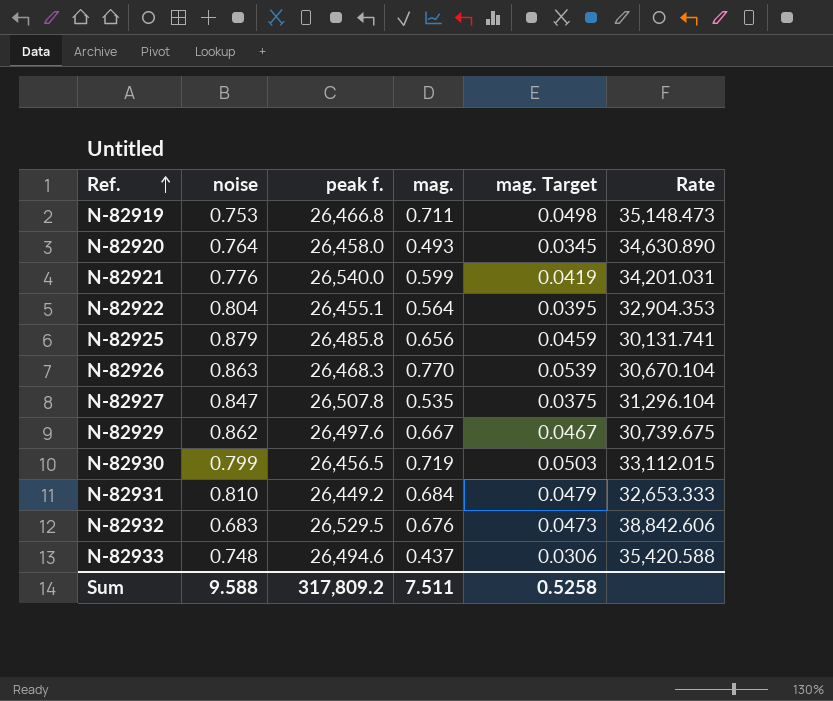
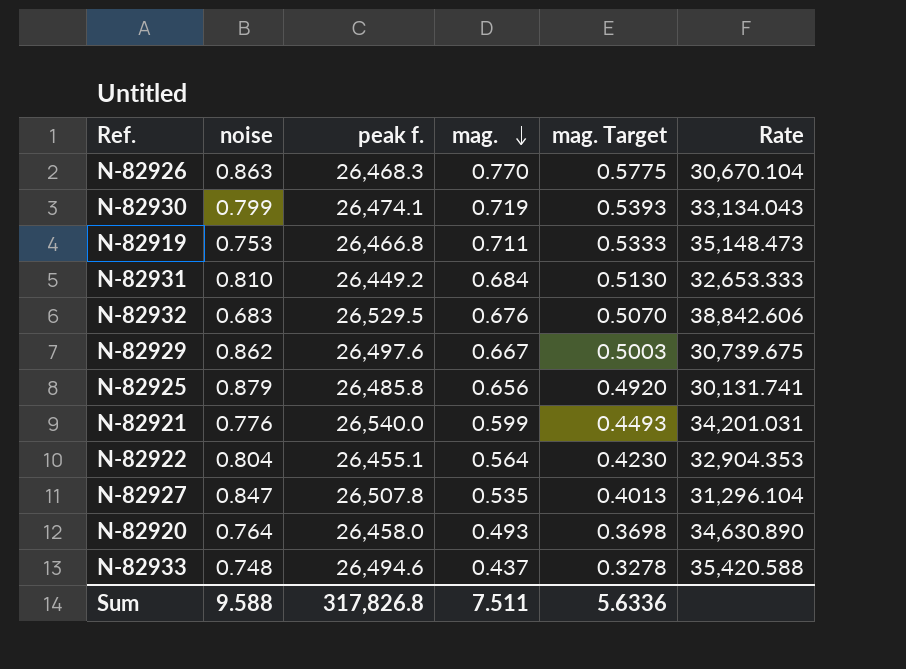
row order: Ref. ascending -> mag. descending
column mag. Target | formula: [mag.] * 0.07 -> [mag.] * 0.75
N-82930 | peak f.: 26,456.5 -> 26,474.1
N-82930 | Rate: 33,112.015 -> 33,134.043
Sum | peak f.: 317,809.2 -> 317,826.8
Sum | mag. Target: 0.5258 -> 5.6336

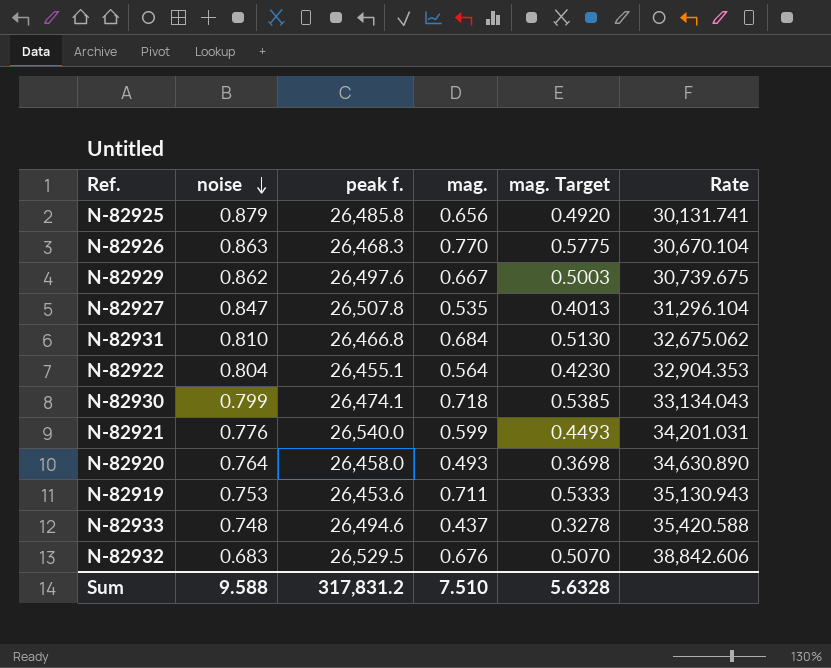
row order: mag. descending -> noise descending
N-82931 | peak f.: 26,449.2 -> 26,466.8
N-82931 | Rate: 32,653.333 -> 32,675.062
N-82930 | mag.: 0.719 -> 0.718
N-82930 | mag. Target: 0.5393 -> 0.5385
N-82919 | peak f.: 26,466.8 -> 26,453.6
N-82919 | Rate: 35,148.473 -> 35,130.943
Sum | peak f.: 317,826.8 -> 317,831.2
Sum | mag.: 7.511 -> 7.510
Sum | mag. Target: 5.6336 -> 5.6328

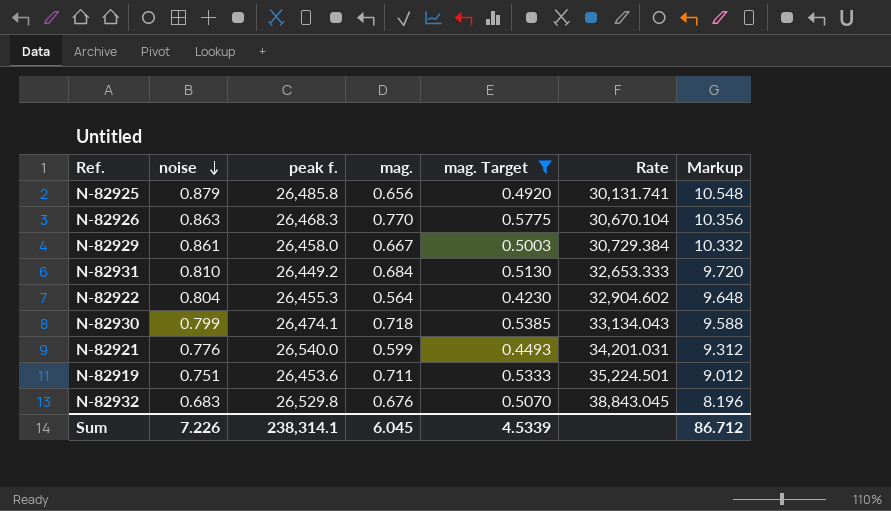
filter: none -> mag. Target >= 0.4230
column Markup | formula: none -> [noise] * 12
N-82929 | noise: 0.862 -> 0.861
N-82929 | peak f.: 26,497.6 -> 26,458.0
N-82929 | Rate: 30,739.675 -> 30,729.384
N-82931 | peak f.: 26,466.8 -> 26,449.2
N-82931 | Rate: 32,675.062 -> 32,653.333
N-82922 | peak f.: 26,455.1 -> 26,455.3
N-82922 | Rate: 32,904.353 -> 32,904.602
N-82919 | noise: 0.753 -> 0.751
N-82919 | Rate: 35,130.943 -> 35,224.501
N-82932 | peak f.: 26,529.5 -> 26,529.8
N-82932 | Rate: 38,842.606 -> 38,843.045
Sum | noise: 9.588 -> 7.226
Sum | peak f.: 317,831.2 -> 238,314.1
Sum | mag.: 7.510 -> 6.045
Sum | mag. Target: 5.6328 -> 4.5339

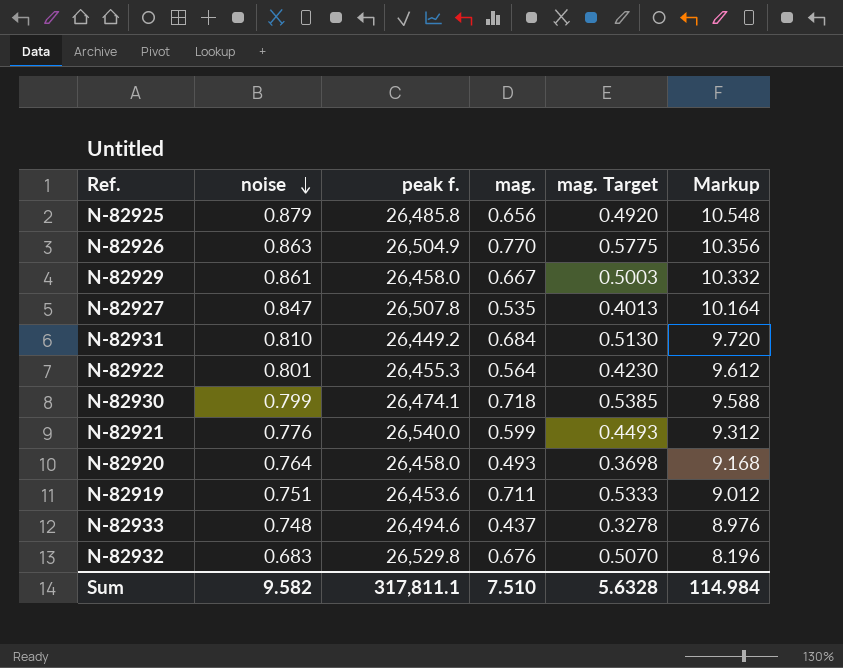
filter: mag. Target >= 0.4230 -> none
column Rate | formula: [peak f.] / [noise] -> none
N-82926 | peak f.: 26,468.3 -> 26,504.9
N-82922 | noise: 0.804 -> 0.801
N-82922 | Markup: 9.648 -> 9.612
Sum | noise: 7.226 -> 9.582
Sum | peak f.: 238,314.1 -> 317,811.1
Sum | mag.: 6.045 -> 7.510
Sum | mag. Target: 4.5339 -> 5.6328
Sum | Markup: 86.712 -> 114.984

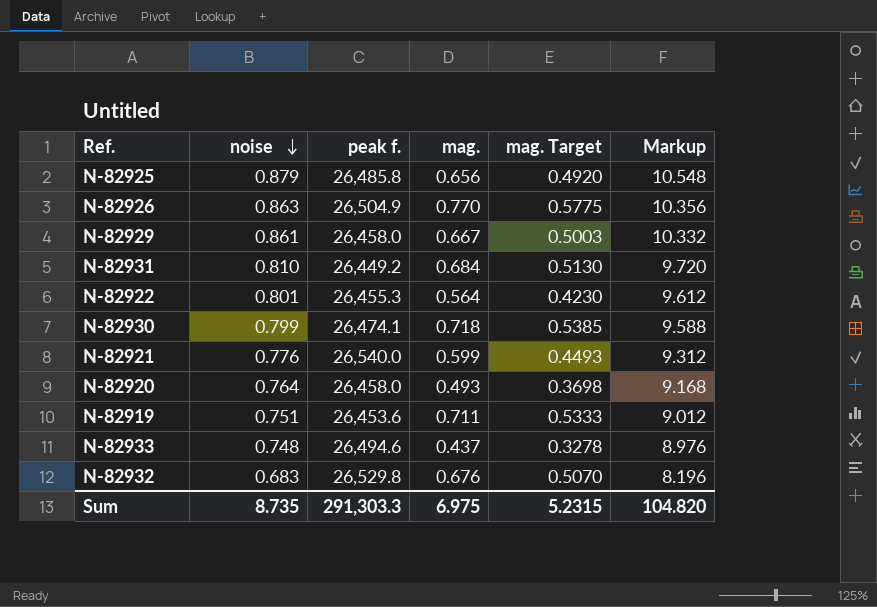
row N-82927: 0.847 | 26,507.8 | 0.535 | 0.4013 | 10.164 -> none
Sum | noise: 9.582 -> 8.735
Sum | peak f.: 317,811.1 -> 291,303.3
Sum | mag.: 7.510 -> 6.975
Sum | mag. Target: 5.6328 -> 5.2315
Sum | Markup: 114.984 -> 104.820

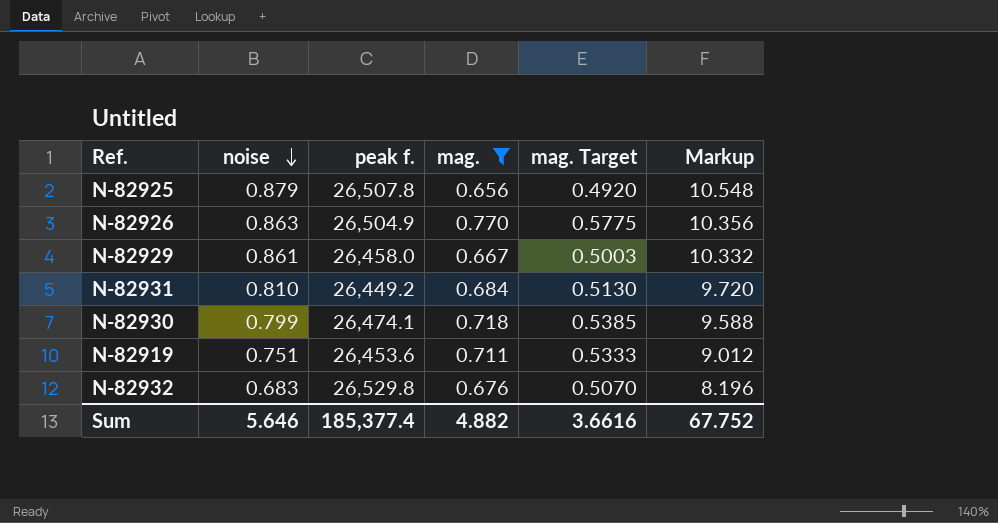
filter: none -> mag. >= 0.656
N-82925 | peak f.: 26,485.8 -> 26,507.8
Sum | noise: 8.735 -> 5.646
Sum | peak f.: 291,303.3 -> 185,377.4
Sum | mag.: 6.975 -> 4.882
Sum | mag. Target: 5.2315 -> 3.6616
Sum | Markup: 104.820 -> 67.752

